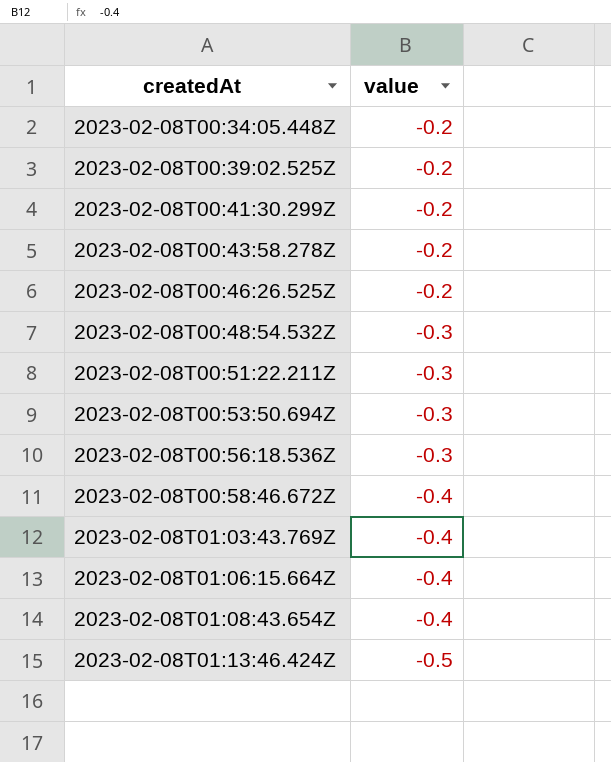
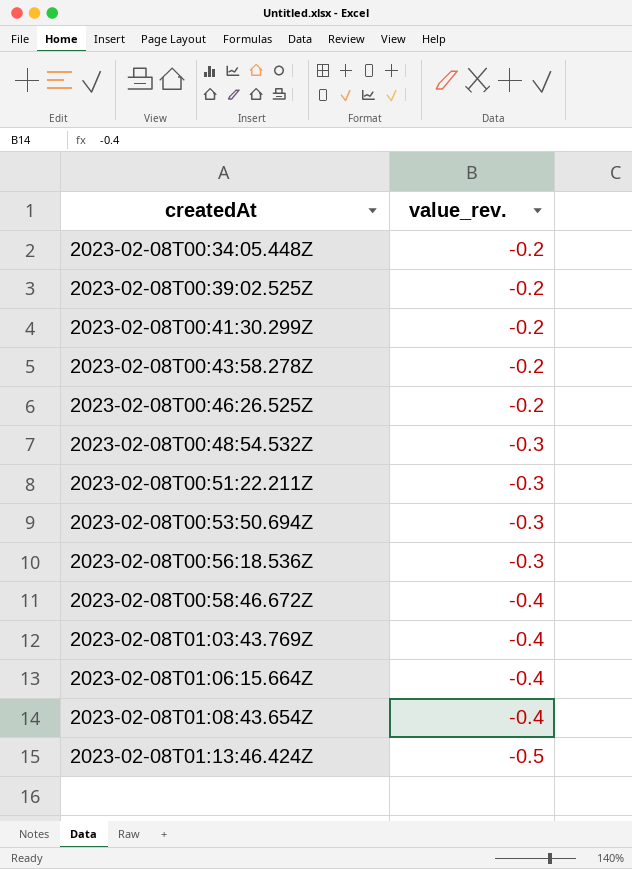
column name: value -> value_rev.

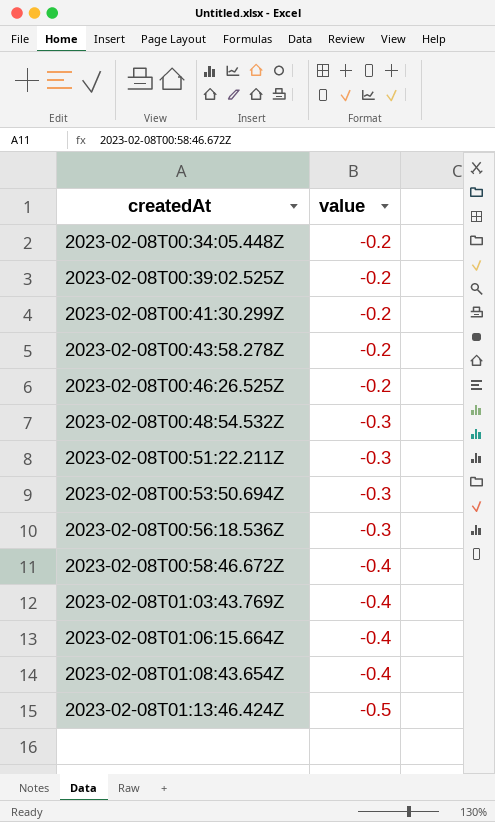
column name: value_rev. -> value

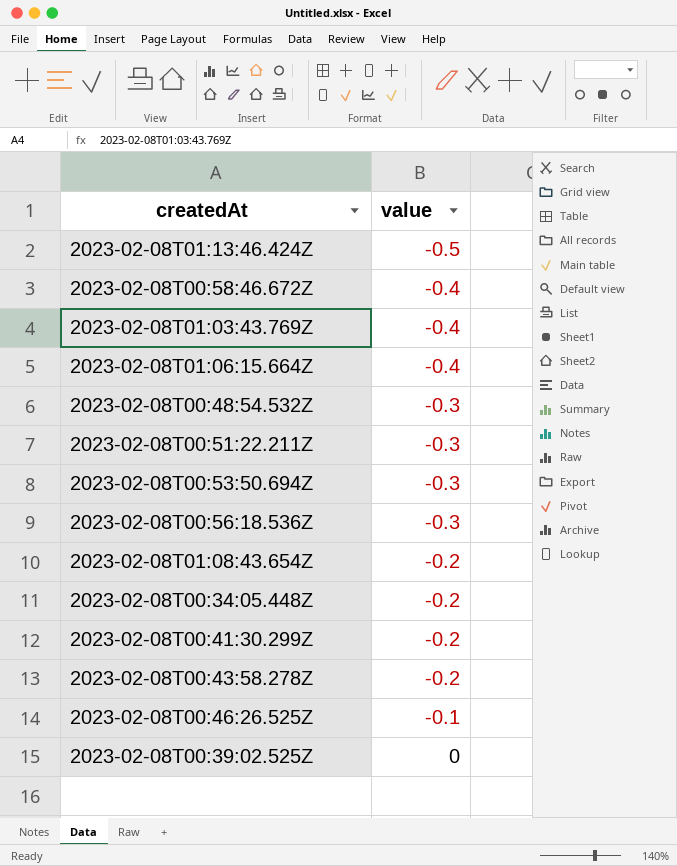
row order: createdAt ascending -> value ascending
2023-02-08T01:08:43.654Z | value: -0.4 -> -0.2
2023-02-08T00:46:26.525Z | value: -0.2 -> -0.1
2023-02-08T00:39:02.525Z | value: -0.2 -> 0

